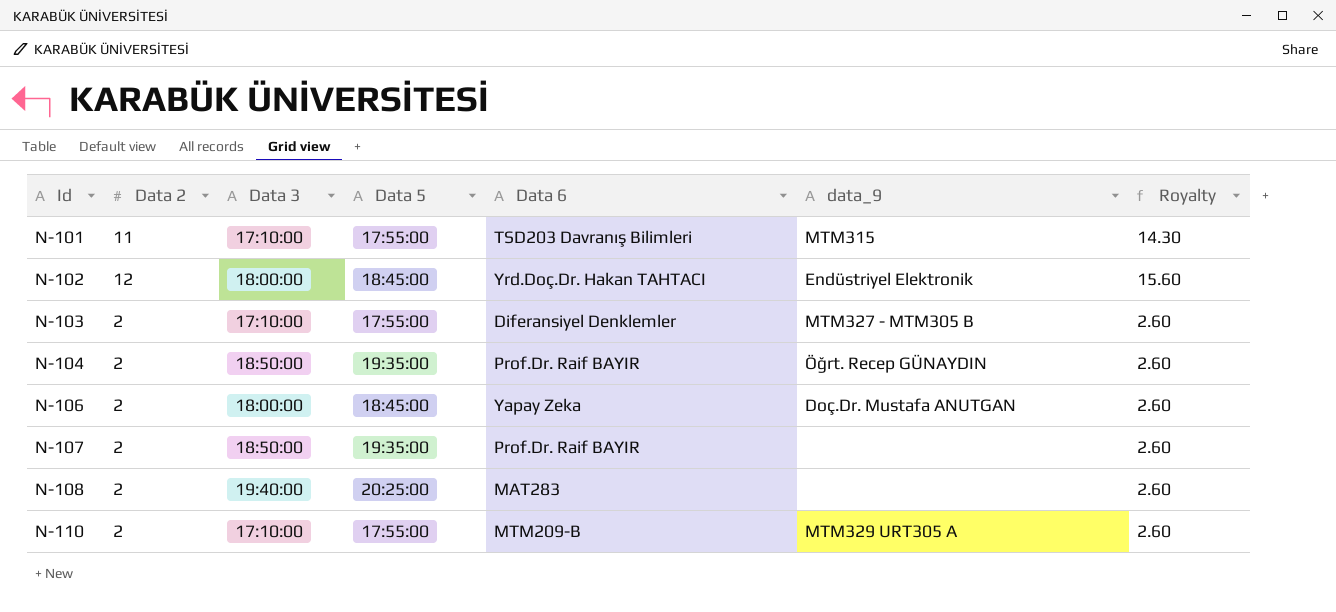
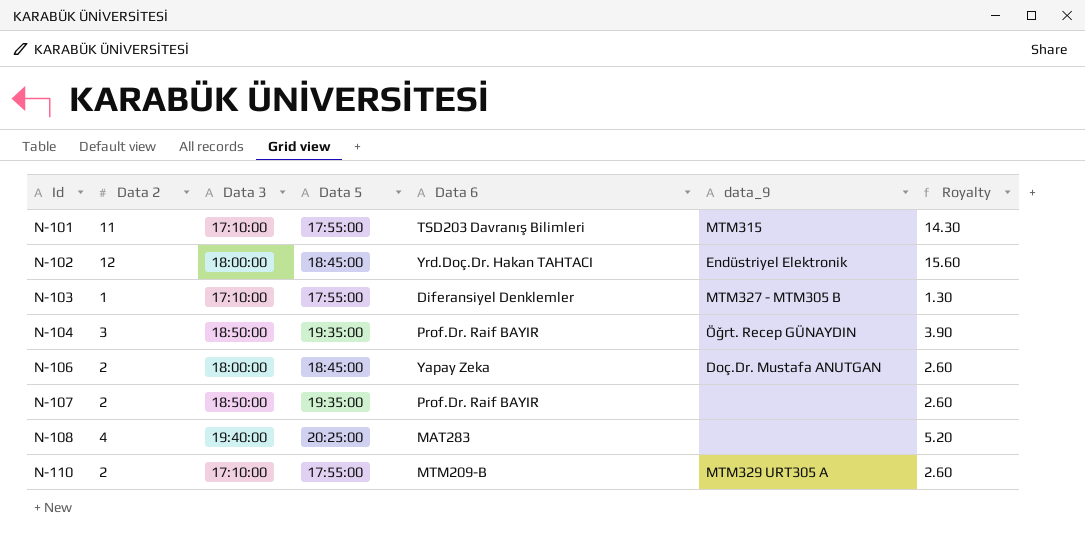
N-103 | Data 2: 2 -> 1
N-103 | Royalty: 2.60 -> 1.30
N-104 | Data 2: 2 -> 3
N-104 | Royalty: 2.60 -> 3.90
N-108 | Data 2: 2 -> 4
N-108 | Royalty: 2.60 -> 5.20

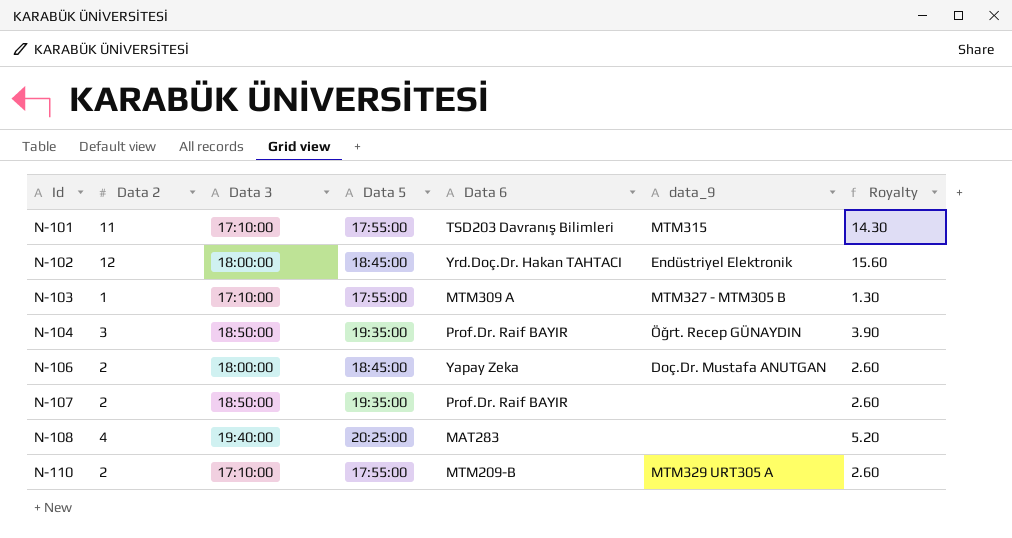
N-103 | Data 6: Diferansiyel Denklemler -> MTM309 A

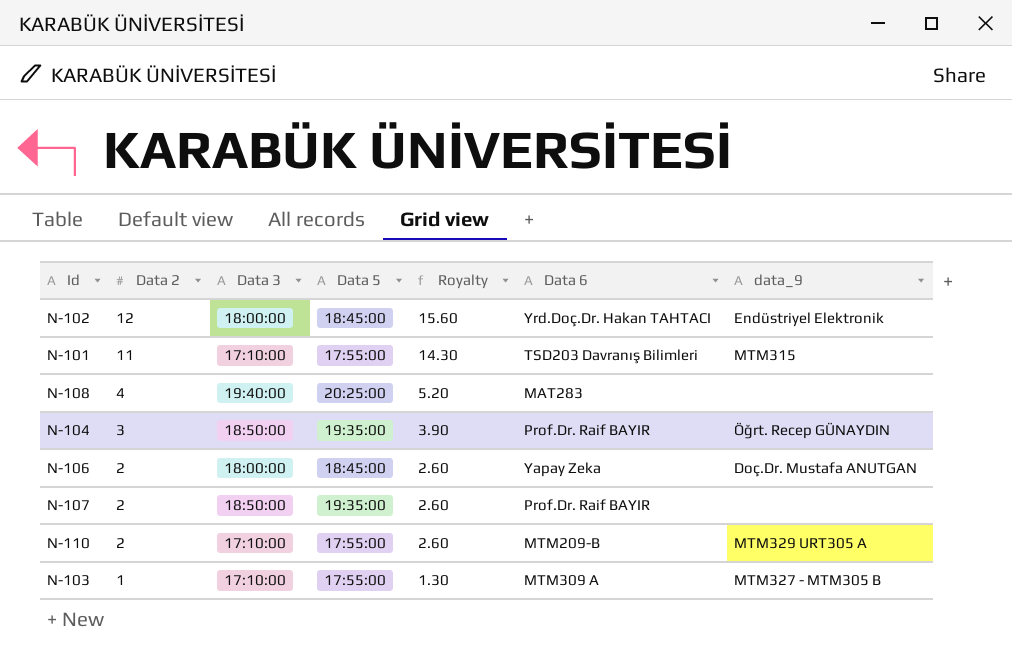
row order: Id ascending -> Data 2 descending
column Royalty | position: 7 -> 5

